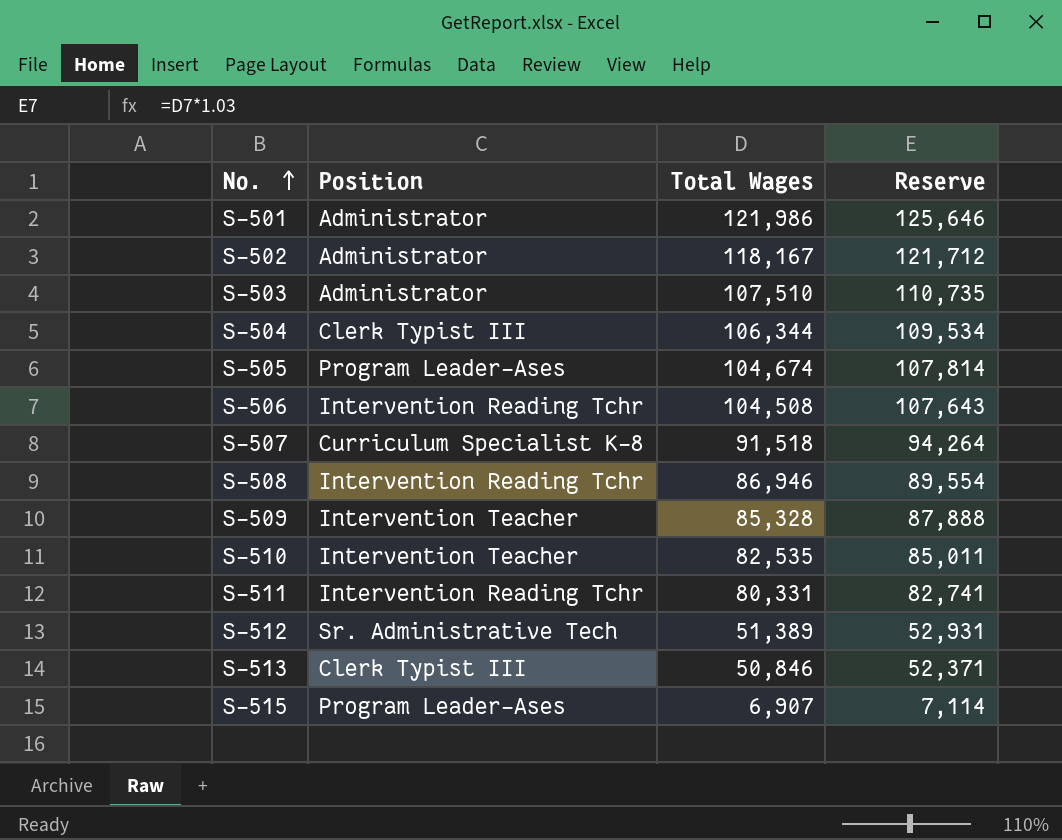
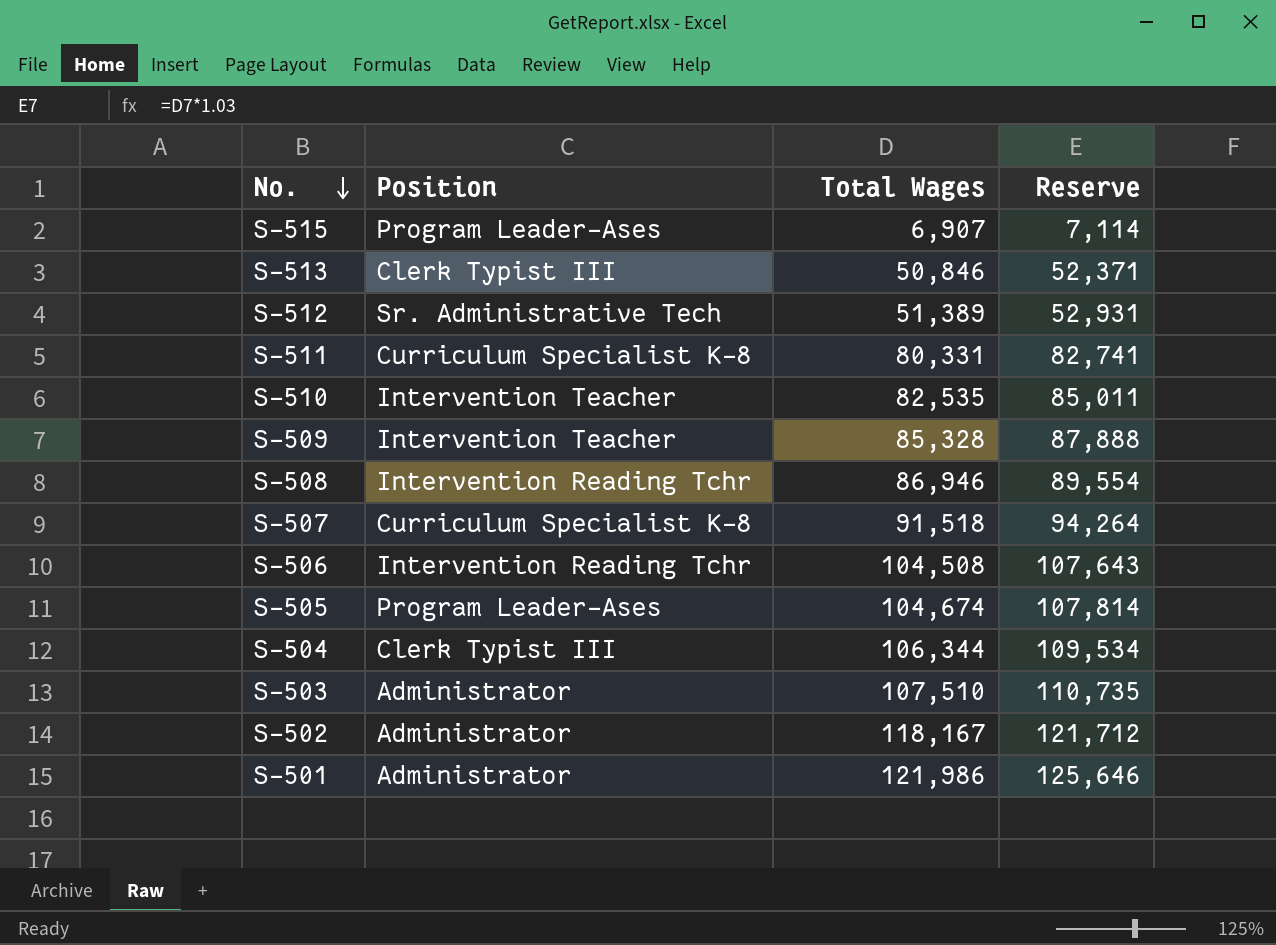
row order: No. ascending -> No. descending
S-511 | Position: Intervention Reading Tchr -> Curriculum Specialist K-8

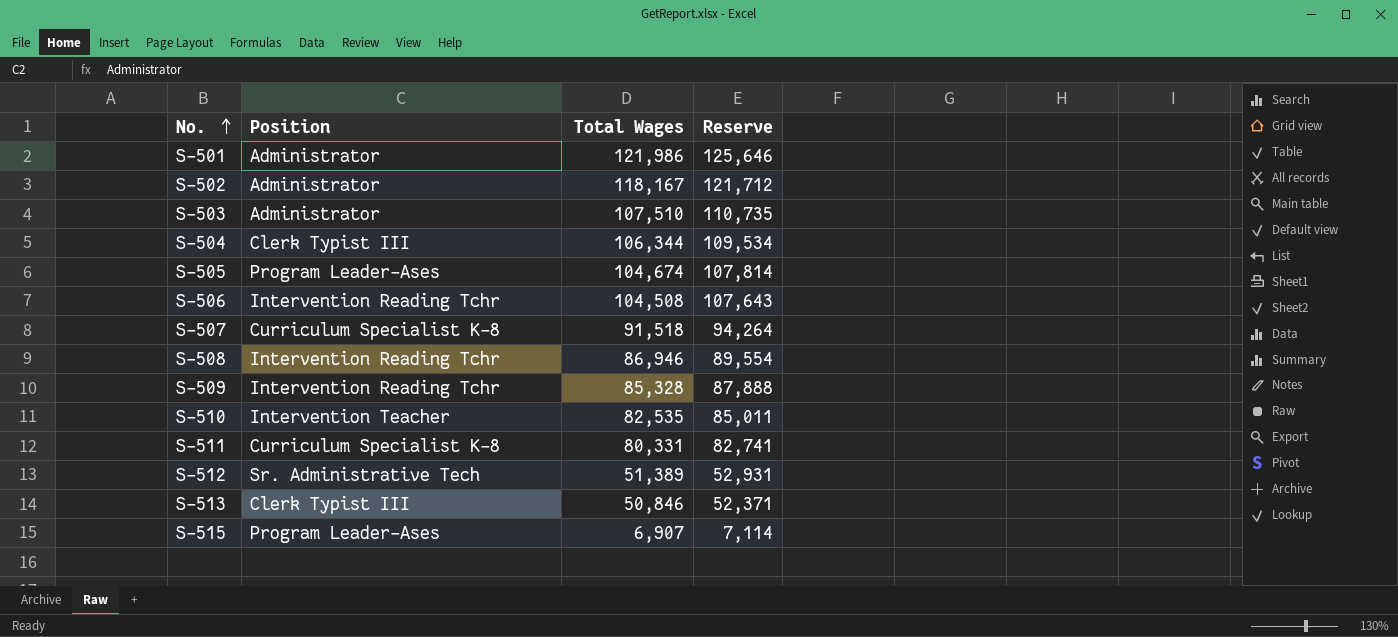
row order: No. descending -> No. ascending
S-509 | Position: Intervention Teacher -> Intervention Reading Tchr

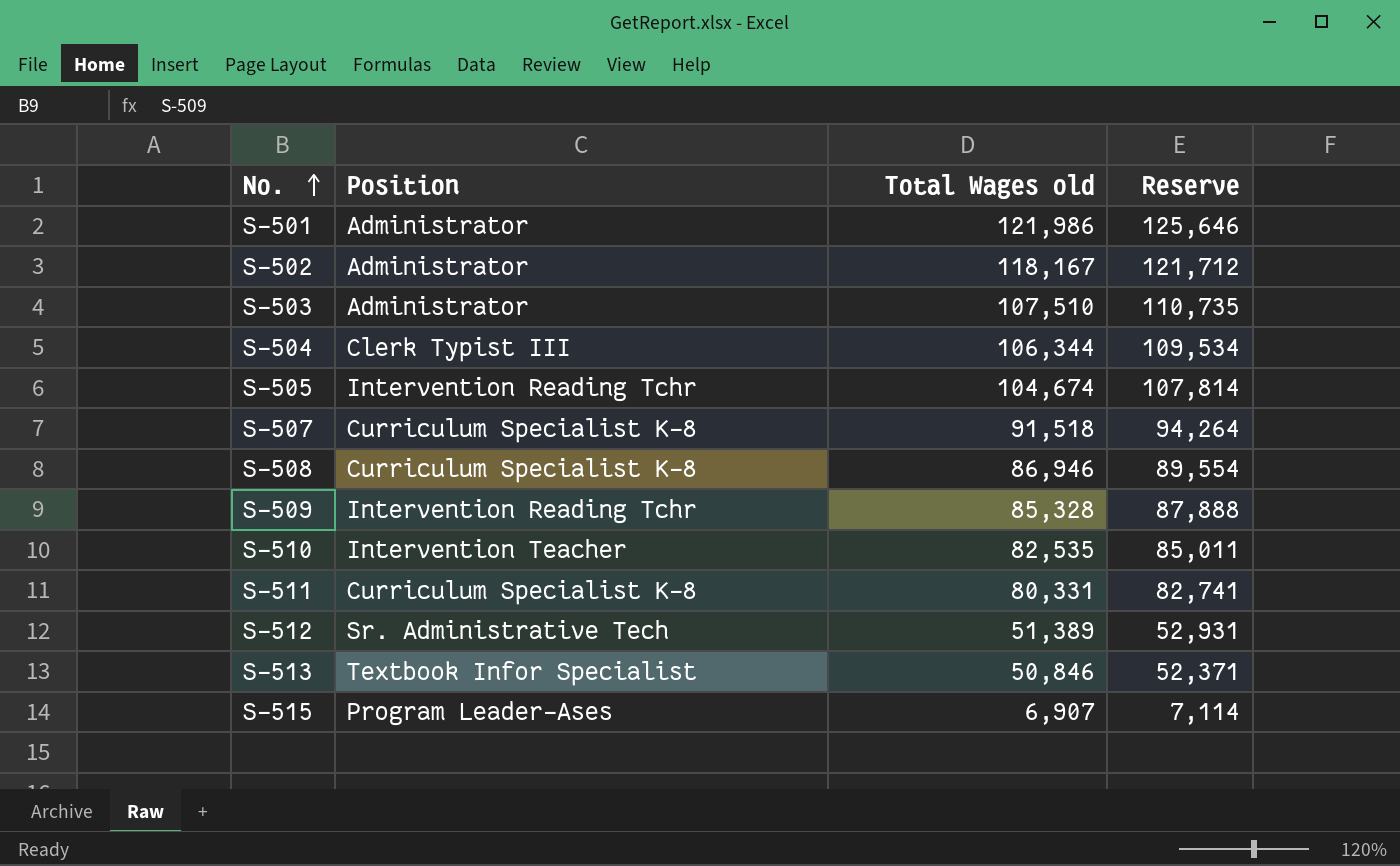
column name: Total Wages -> Total Wages old
row S-506: Intervention Reading Tchr | 104,508 | 107,643 -> none
S-505 | Position: Program Leader-Ases -> Intervention Reading Tchr
S-508 | Position: Intervention Reading Tchr -> Curriculum Specialist K-8
S-513 | Position: Clerk Typist III -> Textbook Infor Specialist

